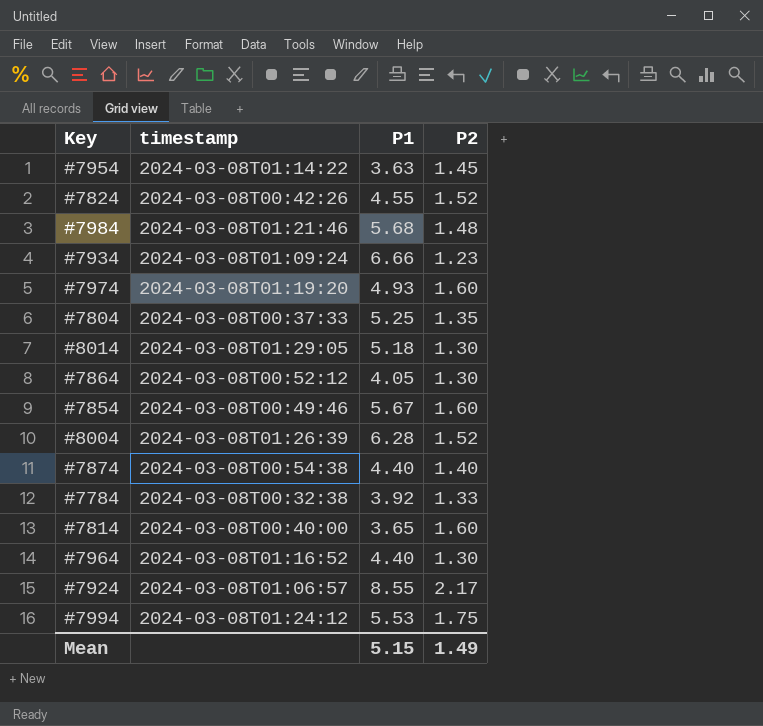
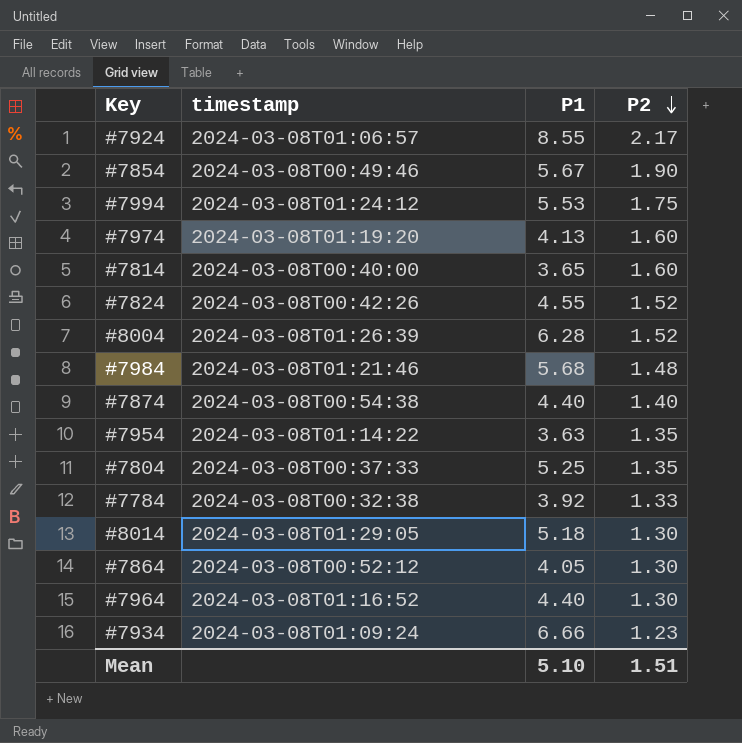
row order: none -> P2 descending
#7854 | P2: 1.60 -> 1.90
#7974 | P1: 4.93 -> 4.13
#7954 | P2: 1.45 -> 1.35
Mean | P1: 5.15 -> 5.10
Mean | P2: 1.49 -> 1.51

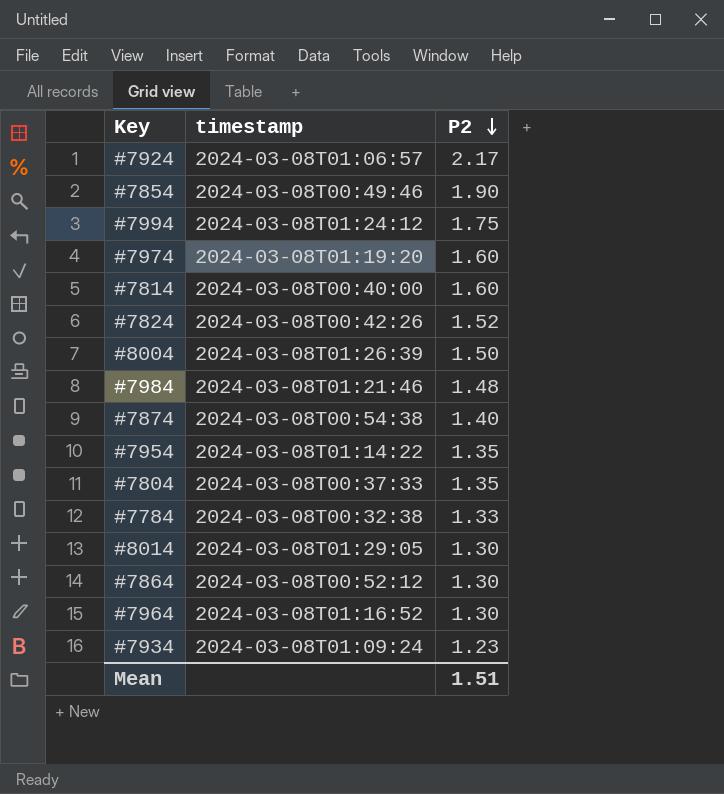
column P1 | position: 3 -> none
#8004 | P2: 1.52 -> 1.50

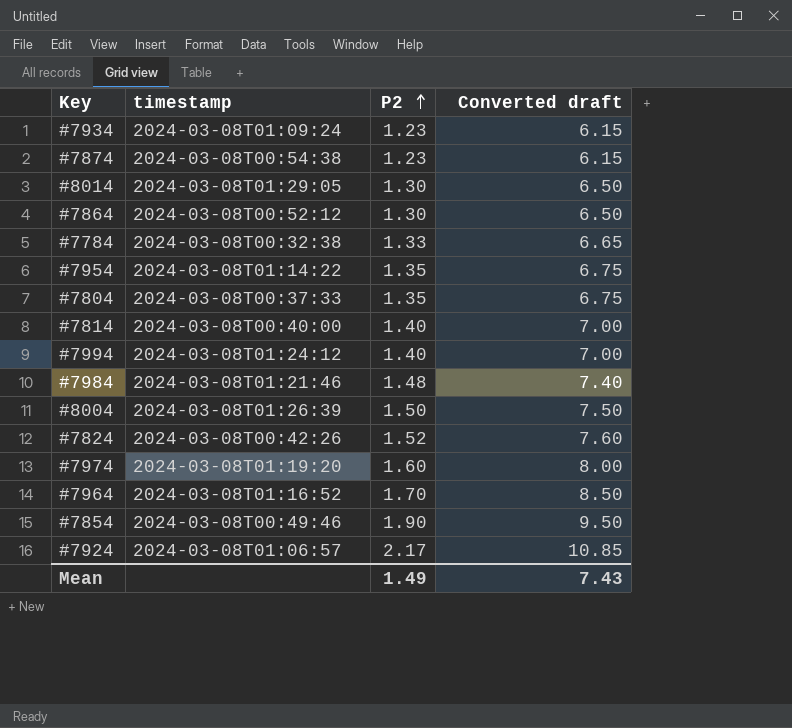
row order: P2 descending -> P2 ascending
column Converted draft | formula: none -> [P2] * 5
#7874 | P2: 1.40 -> 1.23
#7814 | P2: 1.60 -> 1.40
#7994 | P2: 1.75 -> 1.40
#7964 | P2: 1.30 -> 1.70
Mean | P2: 1.51 -> 1.49

